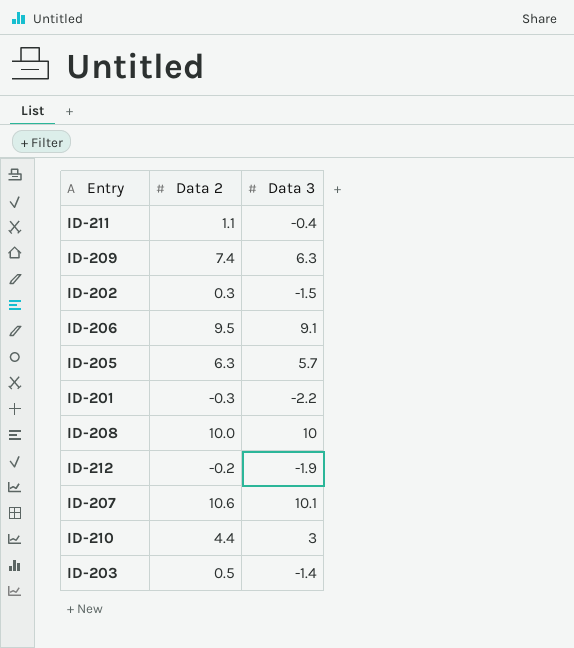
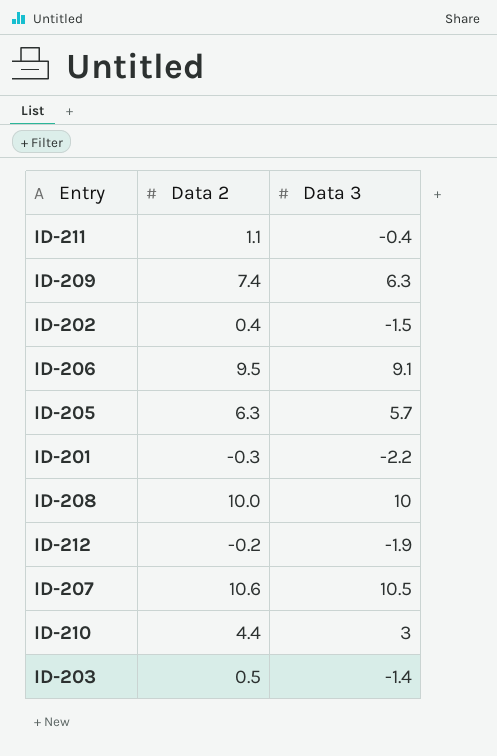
ID-202 | Data 2: 0.3 -> 0.4
ID-207 | Data 3: 10.1 -> 10.5

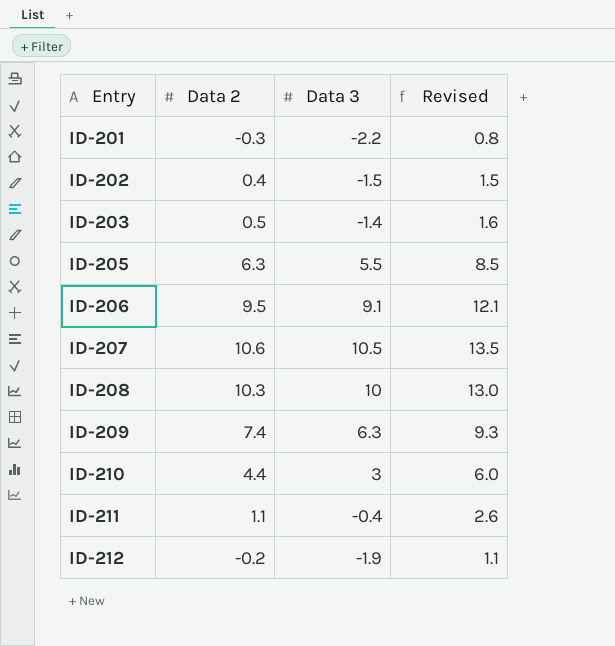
row order: none -> Entry ascending
column Revised | formula: none -> [Data 3] + 3
ID-205 | Data 3: 5.7 -> 5.5
ID-208 | Data 2: 10.0 -> 10.3

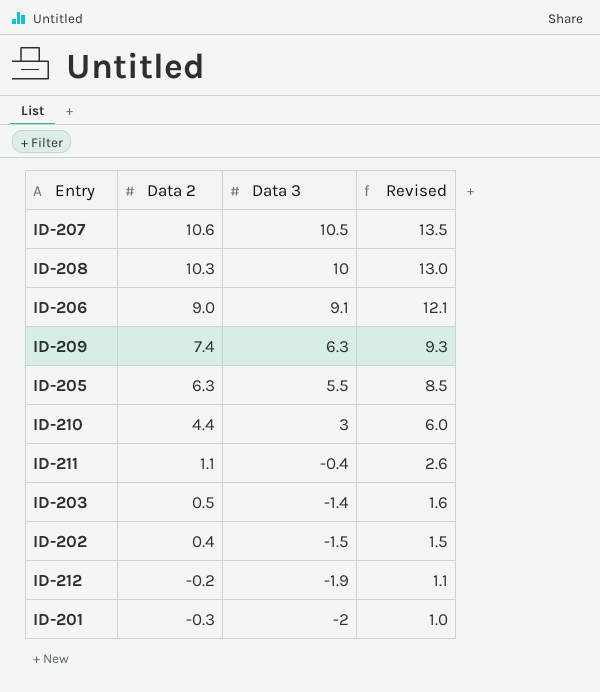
row order: Entry ascending -> Data 2 descending
ID-206 | Data 2: 9.5 -> 9.0
ID-201 | Data 3: -2.2 -> -2
ID-201 | Revised: 0.8 -> 1.0

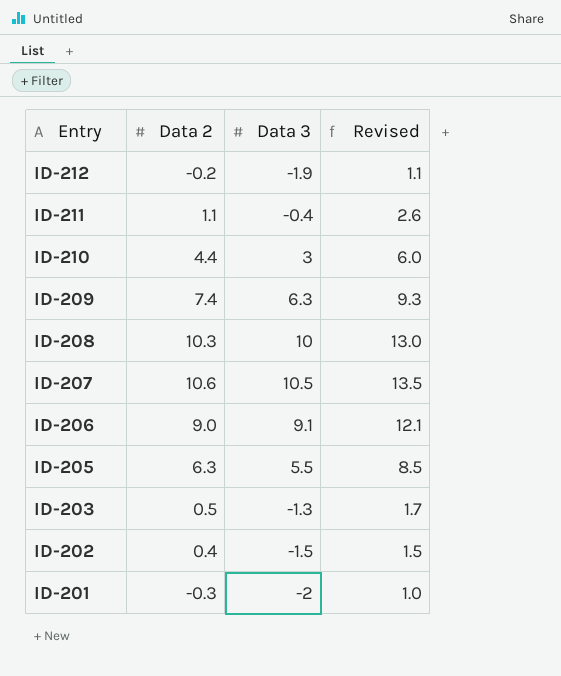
row order: Data 2 descending -> Entry descending
ID-203 | Data 3: -1.4 -> -1.3
ID-203 | Revised: 1.6 -> 1.7

